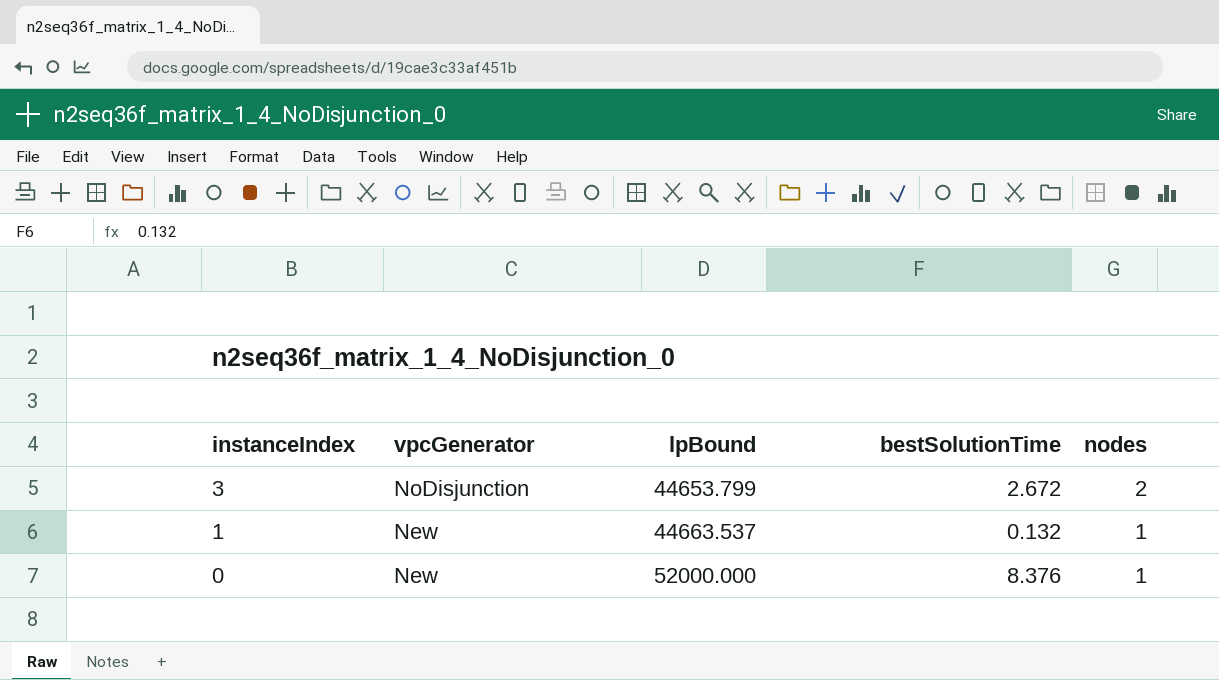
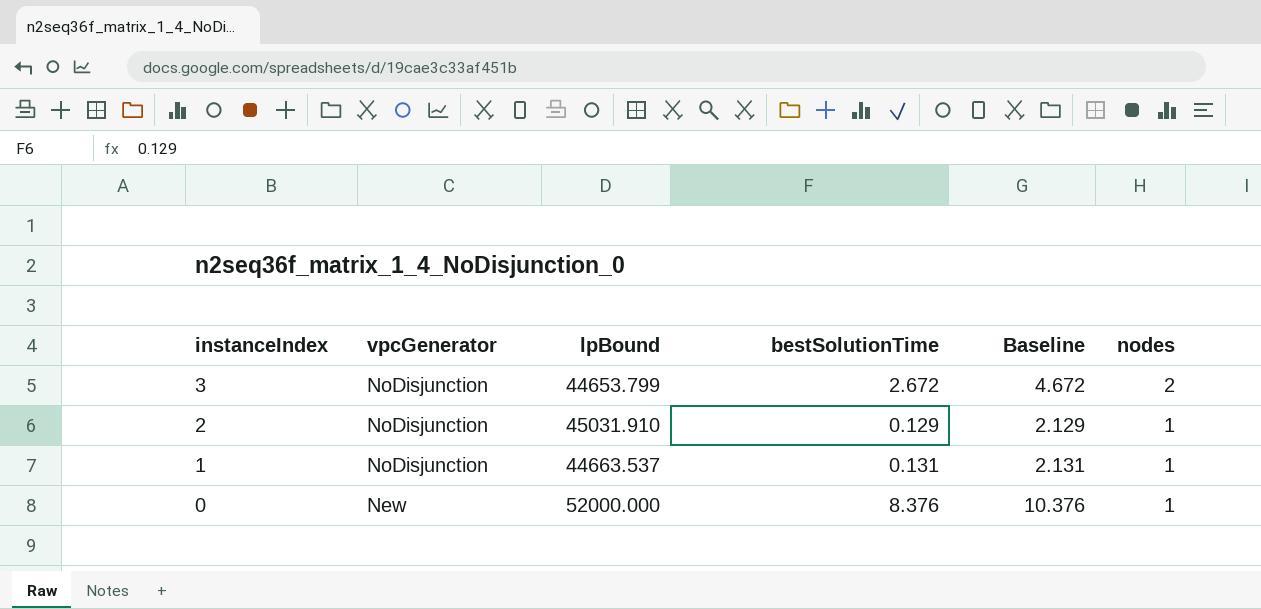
column Baseline | formula: none -> [bestSolutionTime] + 2
row 2: none -> NoDisjunction | 45031.910 | 0.129 | 2.129 | 1
1 | vpcGenerator: New -> NoDisjunction
1 | bestSolutionTime: 0.132 -> 0.131

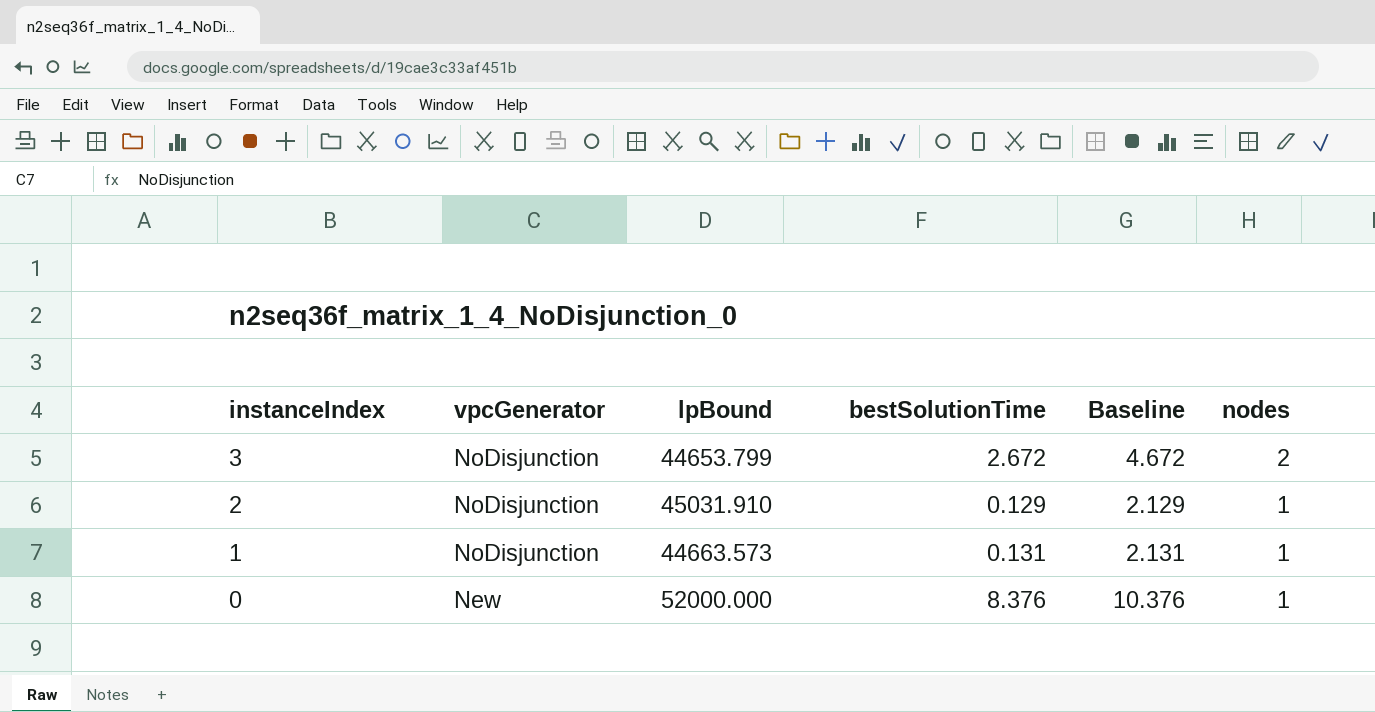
1 | lpBound: 44663.537 -> 44663.573

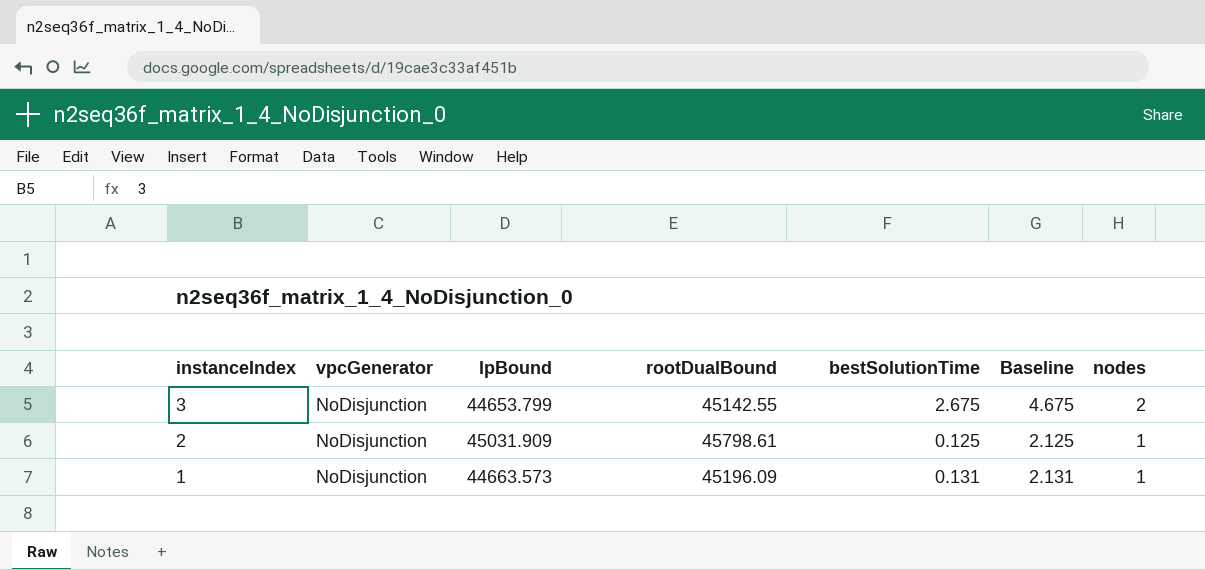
column rootDualBound | position: none -> 4
row 0: New | 52000.000 | 8.376 | 10.376 | 1 -> none
3 | bestSolutionTime: 2.672 -> 2.675
3 | Baseline: 4.672 -> 4.675
2 | lpBound: 45031.910 -> 45031.909
2 | bestSolutionTime: 0.129 -> 0.125
2 | Baseline: 2.129 -> 2.125

